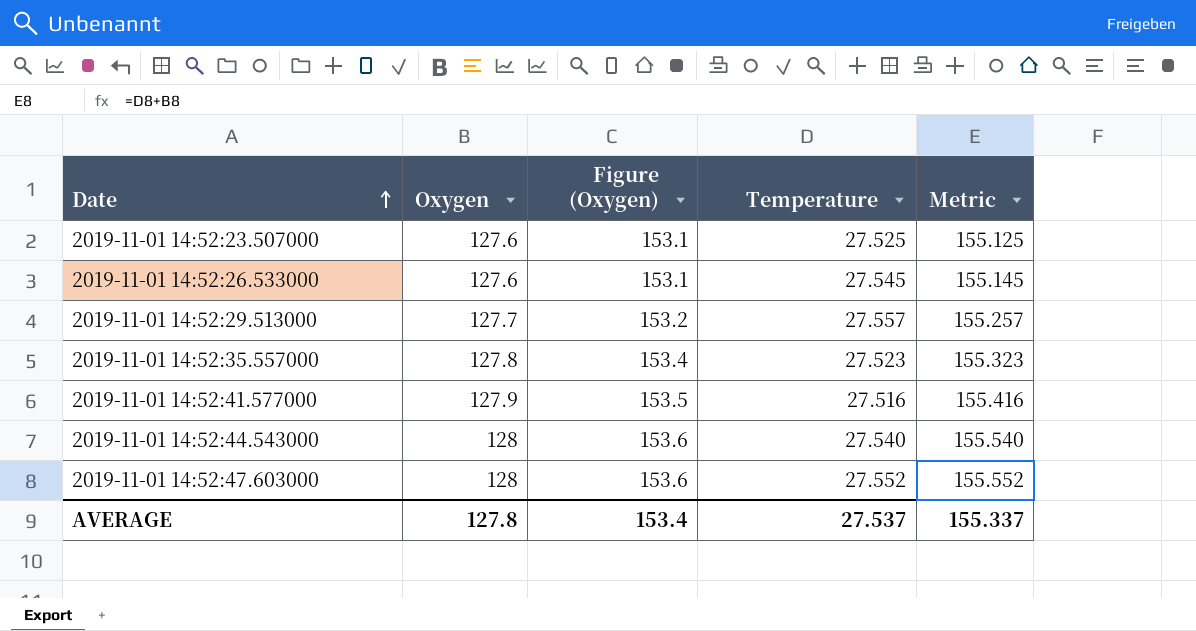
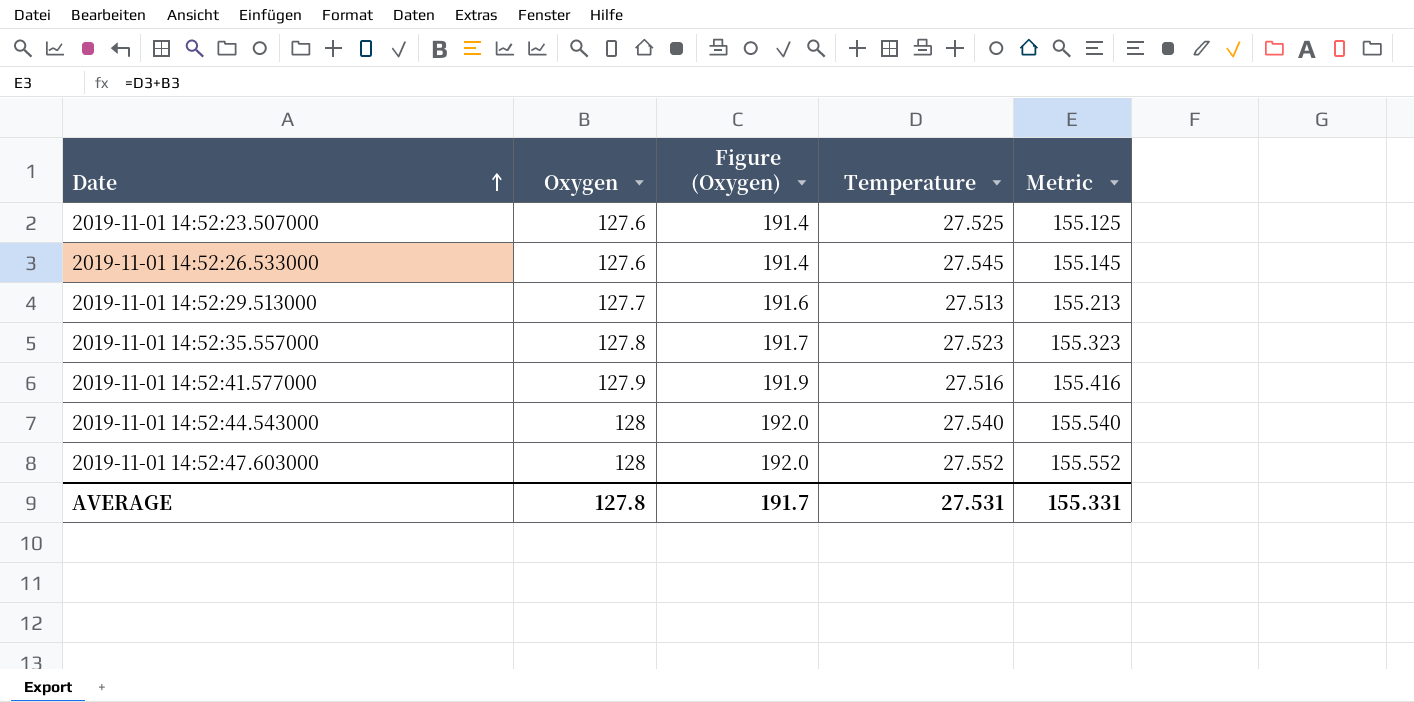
column Figure (Oxygen) | formula: [Oxygen] * 1.2 -> [Oxygen] * 1.5
2019-11-01 14:52:29.513000 | Temperature: 27.557 -> 27.513
2019-11-01 14:52:29.513000 | Metric: 155.257 -> 155.213
AVERAGE | Figure (Oxygen): 153.4 -> 191.7
AVERAGE | Temperature: 27.537 -> 27.531
AVERAGE | Metric: 155.337 -> 155.331

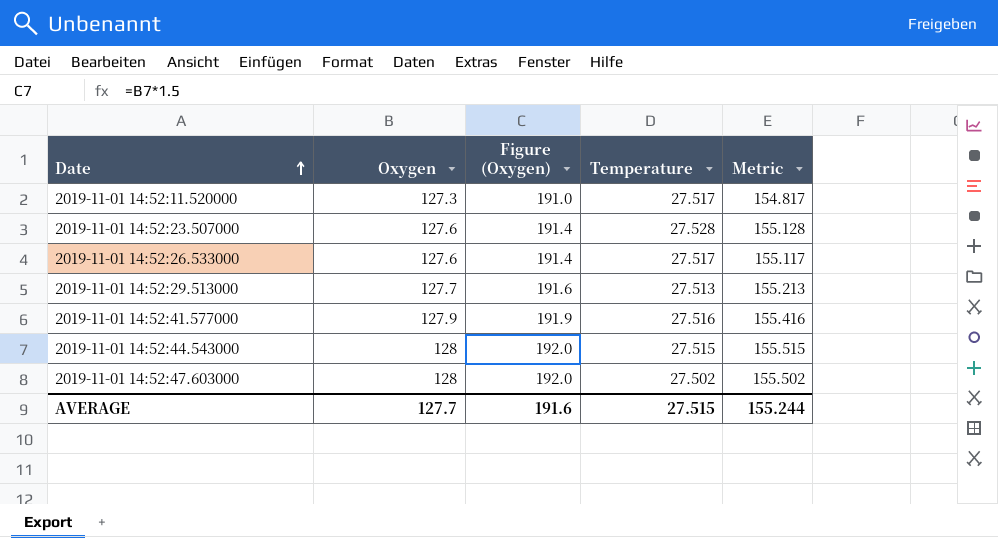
row 2019-11-01 14:52:35.557000: 127.8 | 191.7 | 27.523 | 155.323 -> none
row 2019-11-01 14:52:11.520000: none -> 127.3 | 191.0 | 27.517 | 154.817
2019-11-01 14:52:23.507000 | Temperature: 27.525 -> 27.528
2019-11-01 14:52:23.507000 | Metric: 155.125 -> 155.128
2019-11-01 14:52:26.533000 | Temperature: 27.545 -> 27.517
2019-11-01 14:52:26.533000 | Metric: 155.145 -> 155.117
2019-11-01 14:52:44.543000 | Temperature: 27.540 -> 27.515
2019-11-01 14:52:44.543000 | Metric: 155.540 -> 155.515
2019-11-01 14:52:47.603000 | Temperature: 27.552 -> 27.502
2019-11-01 14:52:47.603000 | Metric: 155.552 -> 155.502
AVERAGE | Oxygen: 127.8 -> 127.7
AVERAGE | Figure (Oxygen): 191.7 -> 191.6
AVERAGE | Temperature: 27.531 -> 27.515
AVERAGE | Metric: 155.331 -> 155.244

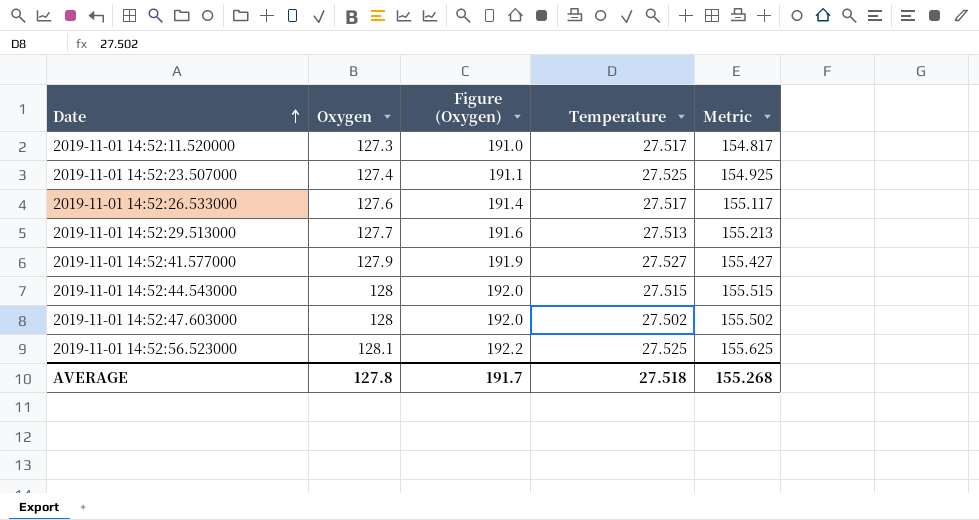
2019-11-01 14:52:23.507000 | Oxygen: 127.6 -> 127.4
2019-11-01 14:52:23.507000 | Figure (Oxygen): 191.4 -> 191.1
2019-11-01 14:52:23.507000 | Temperature: 27.528 -> 27.525
2019-11-01 14:52:23.507000 | Metric: 155.128 -> 154.925
2019-11-01 14:52:41.577000 | Temperature: 27.516 -> 27.527
2019-11-01 14:52:41.577000 | Metric: 155.416 -> 155.427
row 2019-11-01 14:52:56.523000: none -> 128.1 | 192.2 | 27.525 | 155.625
AVERAGE | Oxygen: 127.7 -> 127.8
AVERAGE | Figure (Oxygen): 191.6 -> 191.7
AVERAGE | Temperature: 27.515 -> 27.518
AVERAGE | Metric: 155.244 -> 155.268

